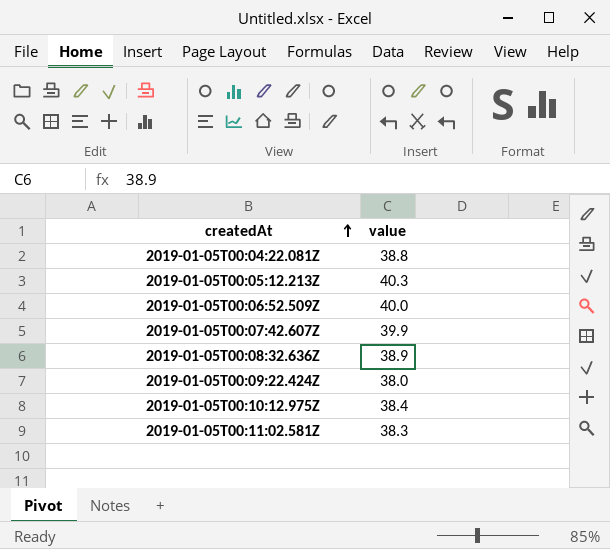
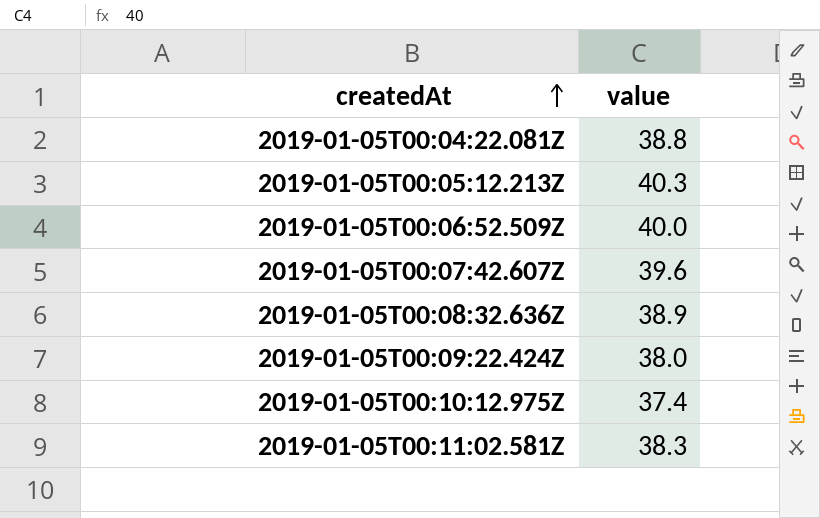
2019-01-05T00:07:42.607Z | value: 39.9 -> 39.6
2019-01-05T00:10:12.975Z | value: 38.4 -> 37.4

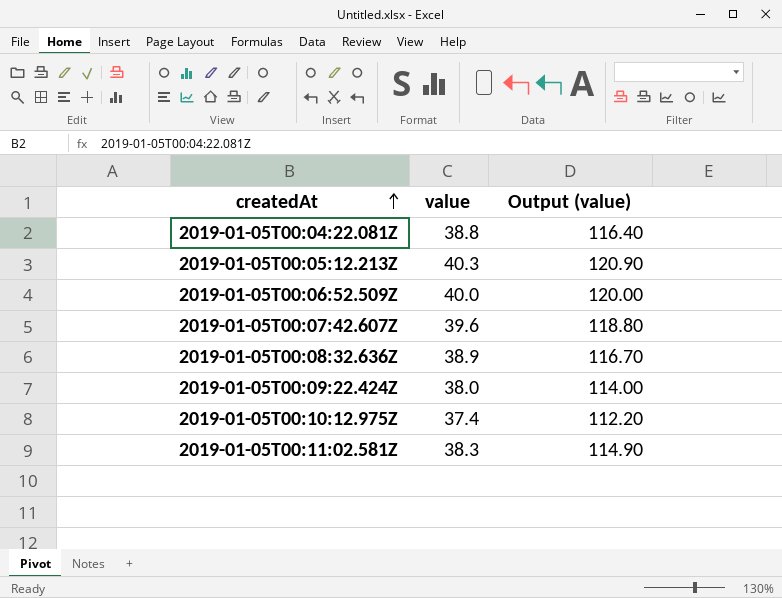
column Output (value) | formula: none -> [value] * 3

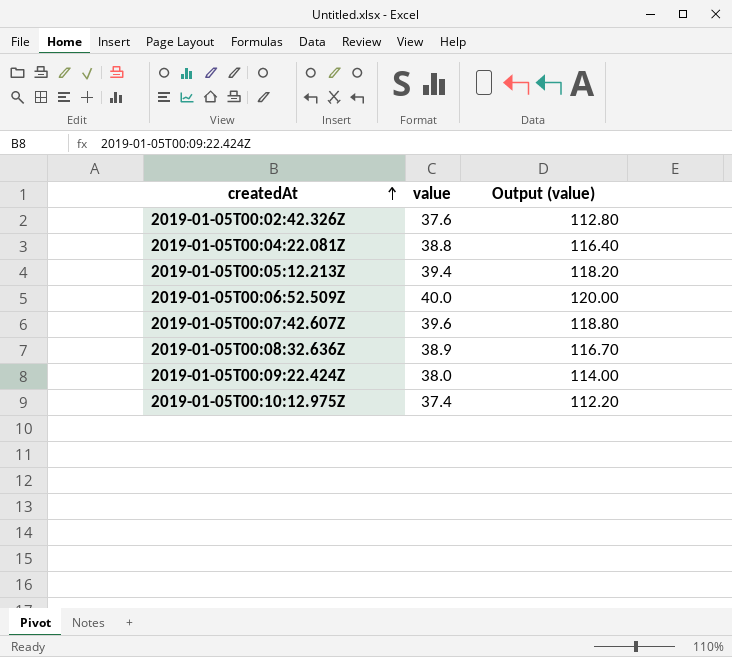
row 2019-01-05T00:11:02.581Z: 38.3 | 114.90 -> none
row 2019-01-05T00:02:42.326Z: none -> 37.6 | 112.80
2019-01-05T00:05:12.213Z | value: 40.3 -> 39.4
2019-01-05T00:05:12.213Z | Output (value): 120.90 -> 118.20

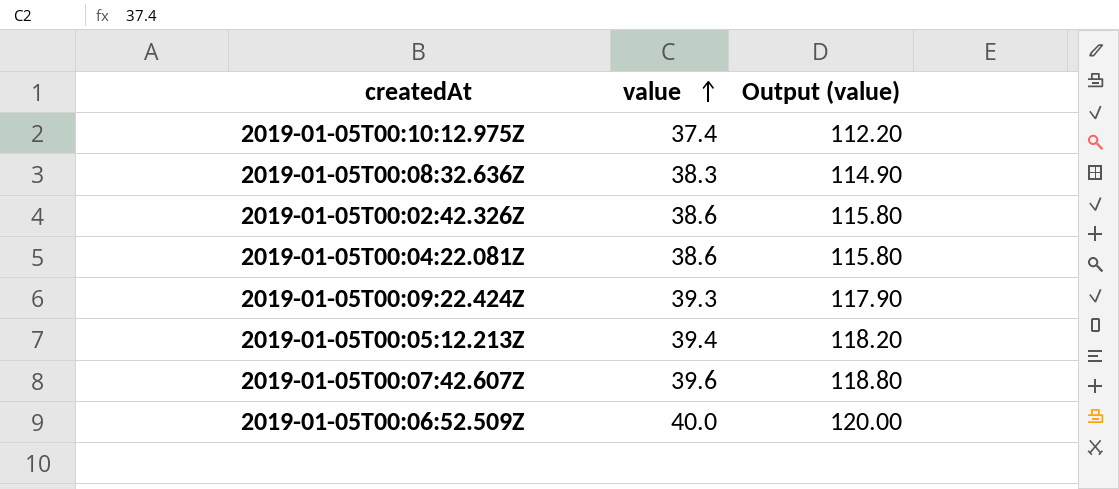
row order: createdAt ascending -> value ascending
2019-01-05T00:08:32.636Z | value: 38.9 -> 38.3
2019-01-05T00:08:32.636Z | Output (value): 116.70 -> 114.90
2019-01-05T00:02:42.326Z | value: 37.6 -> 38.6
2019-01-05T00:02:42.326Z | Output (value): 112.80 -> 115.80
2019-01-05T00:04:22.081Z | value: 38.8 -> 38.6
2019-01-05T00:04:22.081Z | Output (value): 116.40 -> 115.80
2019-01-05T00:09:22.424Z | value: 38.0 -> 39.3
2019-01-05T00:09:22.424Z | Output (value): 114.00 -> 117.90

